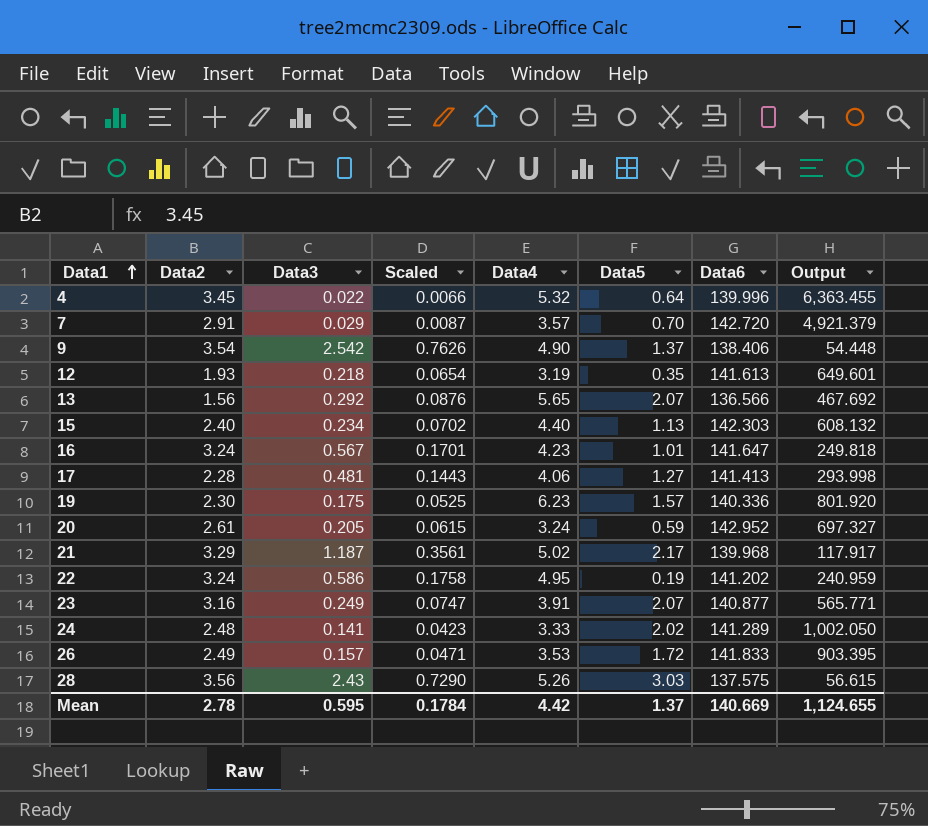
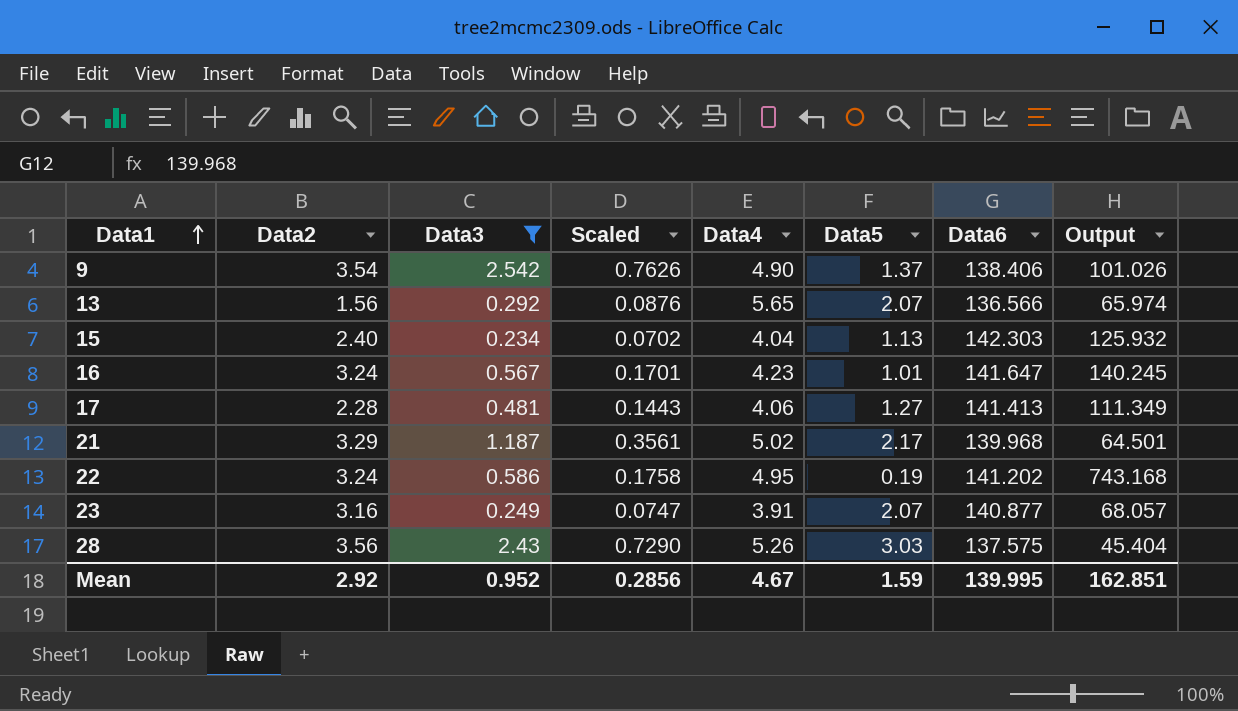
filter: none -> Data3 >= 0.234
column Output | formula: [Data6] / [Data3] -> [Data6] / [Data5]
15 | Data4: 4.40 -> 4.04
Mean | Data2: 2.78 -> 2.92
Mean | Data3: 0.595 -> 0.952
Mean | Scaled: 0.1784 -> 0.2856
Mean | Data4: 4.42 -> 4.67
Mean | Data5: 1.37 -> 1.59
Mean | Data6: 140.669 -> 139.995
Mean | Output: 1,124.655 -> 162.851

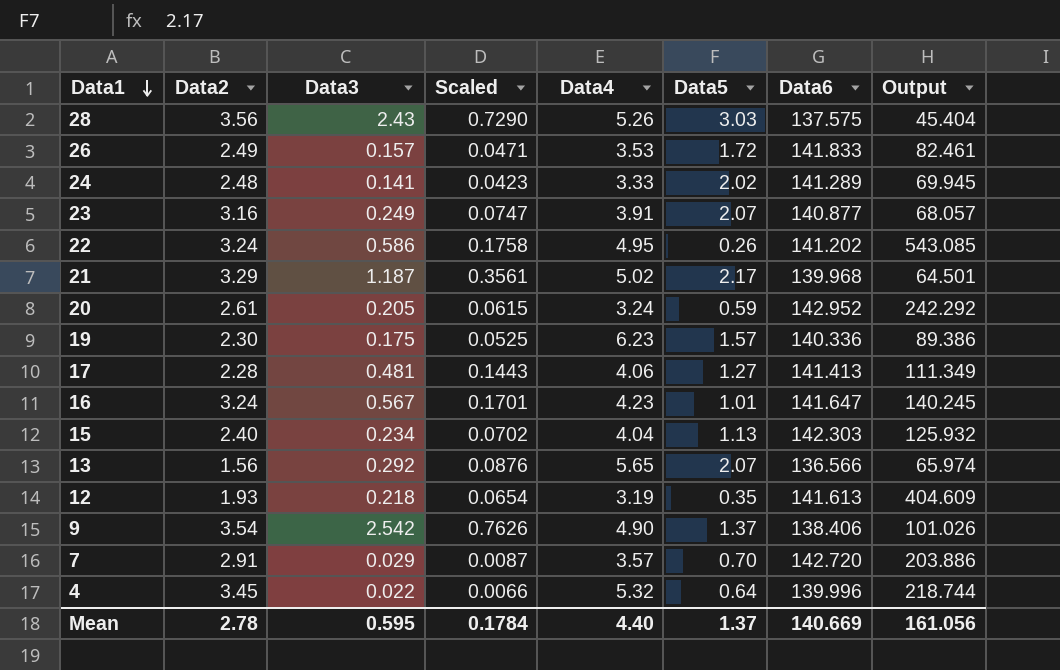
filter: Data3 >= 0.234 -> none
row order: Data1 ascending -> Data1 descending
22 | Data5: 0.19 -> 0.26
22 | Output: 743.168 -> 543.085
Mean | Data2: 2.92 -> 2.78
Mean | Data3: 0.952 -> 0.595
Mean | Scaled: 0.2856 -> 0.1784
Mean | Data4: 4.67 -> 4.40
Mean | Data5: 1.59 -> 1.37
Mean | Data6: 139.995 -> 140.669
Mean | Output: 162.851 -> 161.056

